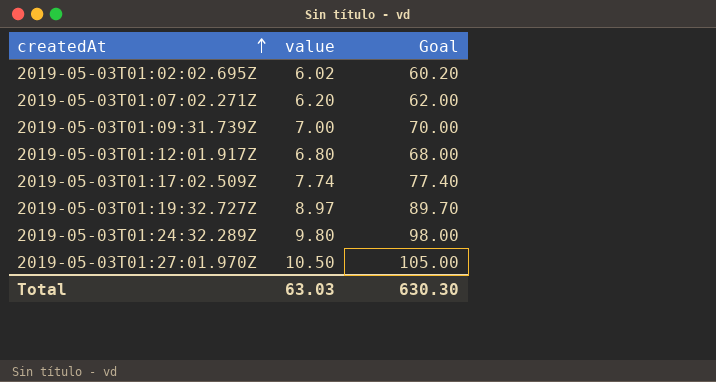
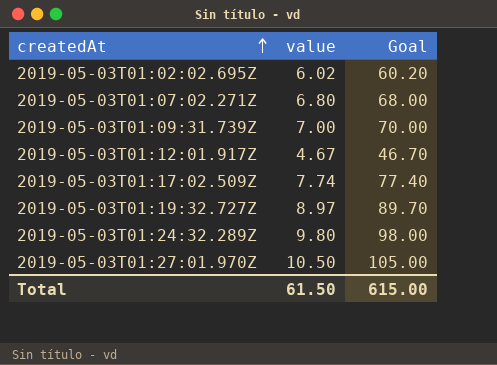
2019-05-03T01:07:02.271Z | value: 6.20 -> 6.80
2019-05-03T01:07:02.271Z | Goal: 62.00 -> 68.00
2019-05-03T01:12:01.917Z | value: 6.80 -> 4.67
2019-05-03T01:12:01.917Z | Goal: 68.00 -> 46.70
Total | value: 63.03 -> 61.50
Total | Goal: 630.30 -> 615.00

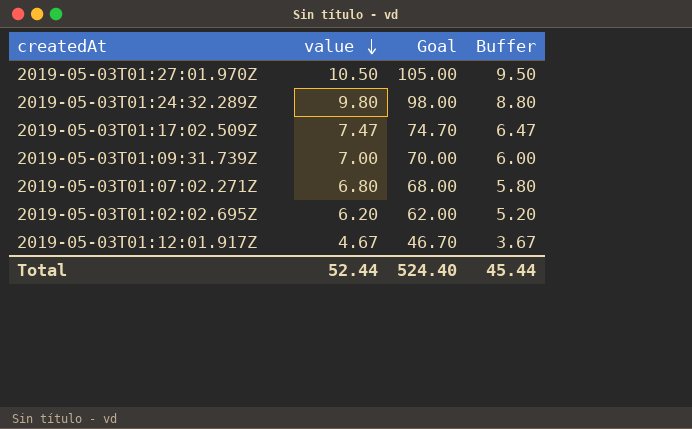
row order: createdAt ascending -> value descending
column Buffer | formula: none -> [value] - 1
row 2019-05-03T01:19:32.727Z: 8.97 | 89.70 -> none
2019-05-03T01:17:02.509Z | value: 7.74 -> 7.47
2019-05-03T01:17:02.509Z | Goal: 77.40 -> 74.70
2019-05-03T01:02:02.695Z | value: 6.02 -> 6.20
2019-05-03T01:02:02.695Z | Goal: 60.20 -> 62.00
Total | value: 61.50 -> 52.44
Total | Goal: 615.00 -> 524.40

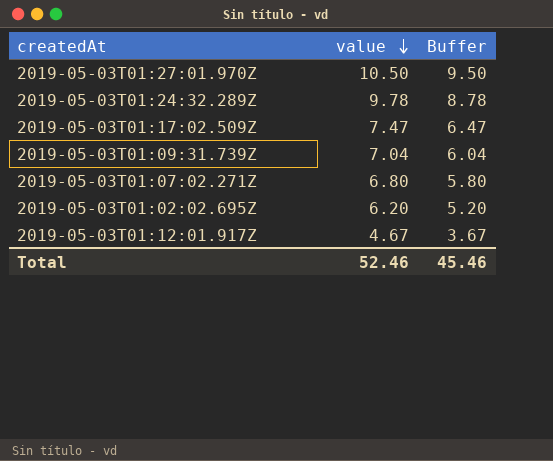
column Goal | formula: [value] * 10 -> none
2019-05-03T01:24:32.289Z | value: 9.80 -> 9.78
2019-05-03T01:24:32.289Z | Buffer: 8.80 -> 8.78
2019-05-03T01:09:31.739Z | value: 7.00 -> 7.04
2019-05-03T01:09:31.739Z | Buffer: 6.00 -> 6.04
Total | value: 52.44 -> 52.46
Total | Buffer: 45.44 -> 45.46

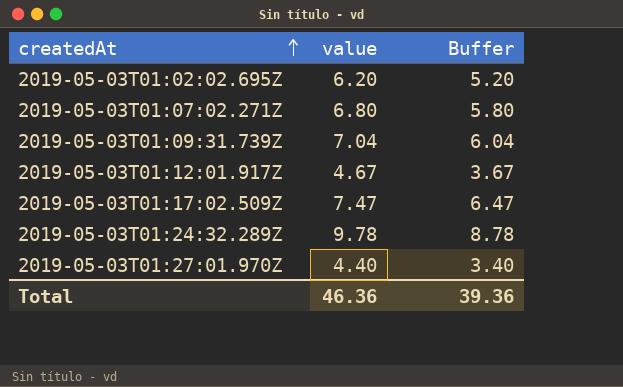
row order: value descending -> createdAt ascending
2019-05-03T01:27:01.970Z | value: 10.50 -> 4.40
2019-05-03T01:27:01.970Z | Buffer: 9.50 -> 3.40
Total | value: 52.46 -> 46.36
Total | Buffer: 45.46 -> 39.36

